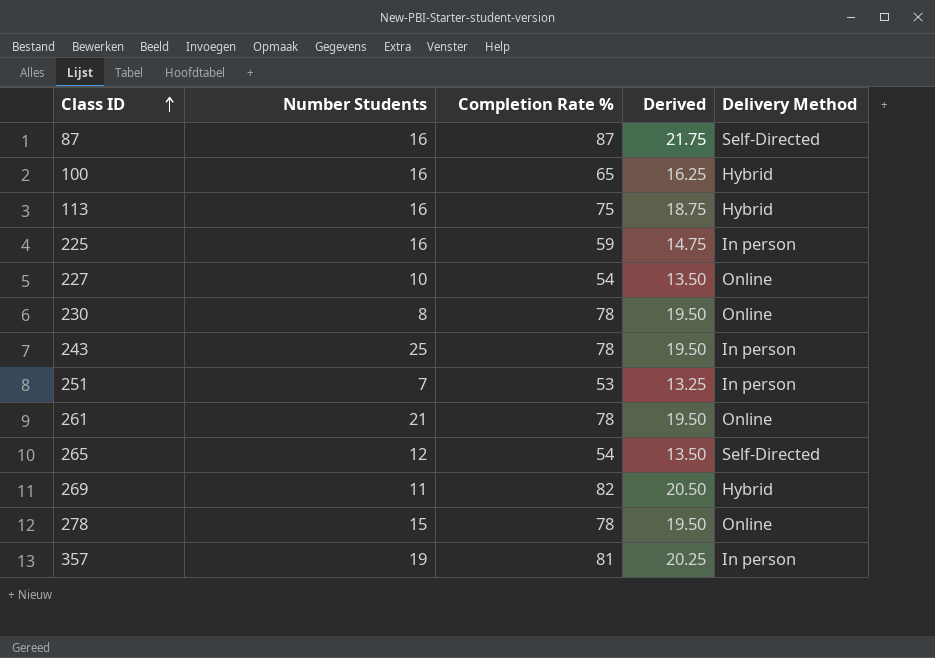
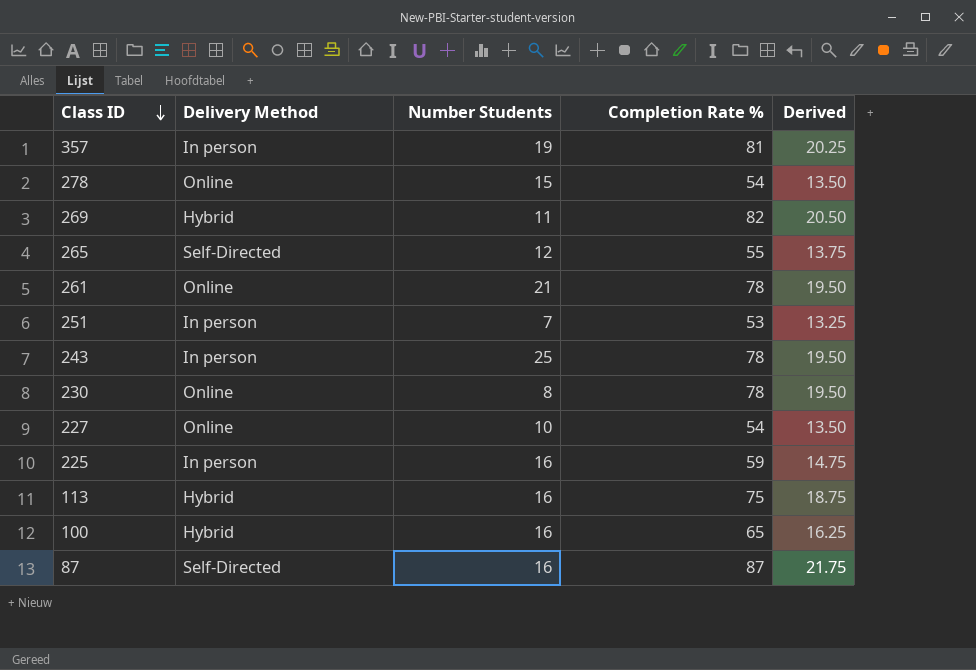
row order: Class ID ascending -> Class ID descending
column Delivery Method | position: 5 -> 2
278 | Completion Rate %: 78 -> 54
278 | Derived: 19.50 -> 13.50
265 | Completion Rate %: 54 -> 55
265 | Derived: 13.50 -> 13.75

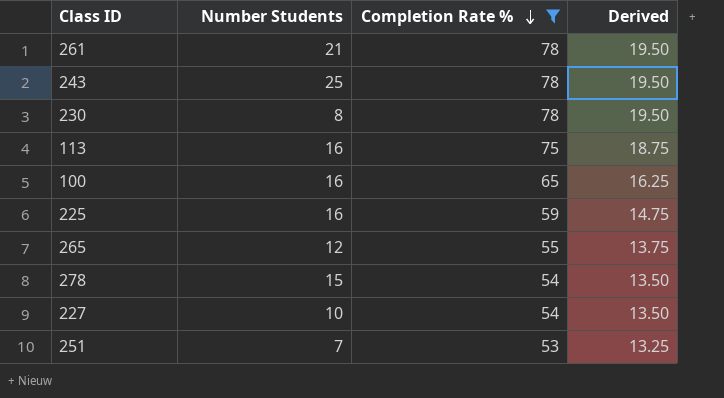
filter: none -> Completion Rate % <= 78
row order: Class ID descending -> Completion Rate % descending
column Delivery Method | position: 2 -> none

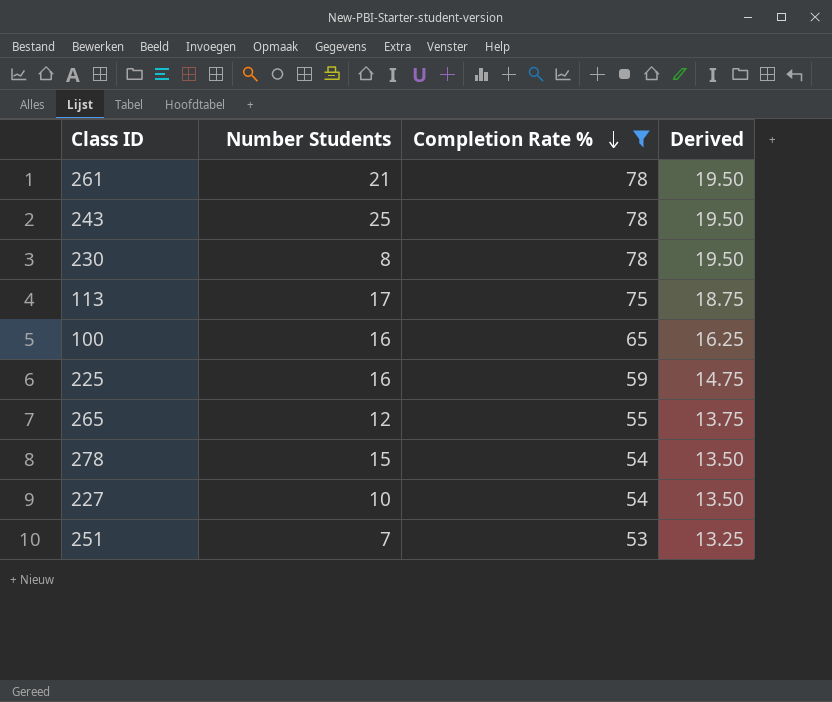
113 | Number Students: 16 -> 17

